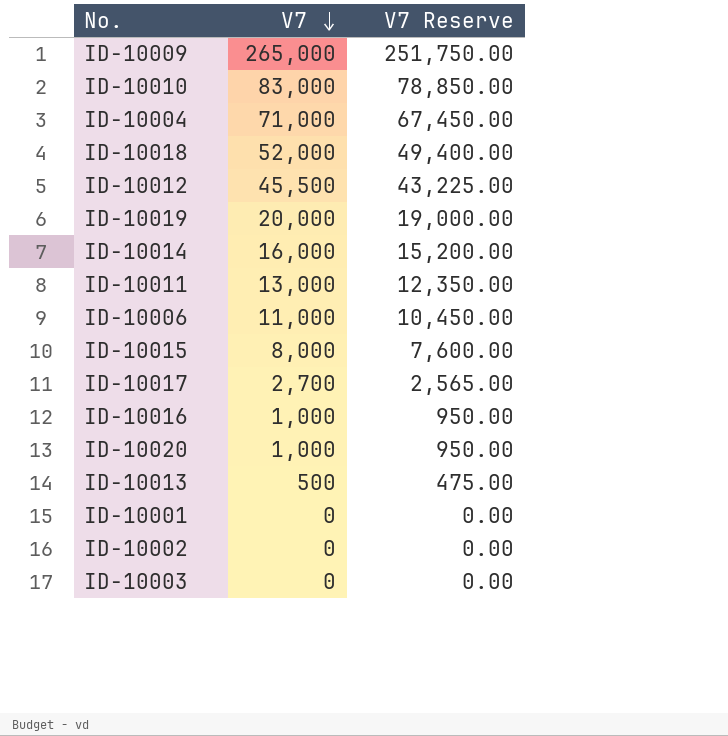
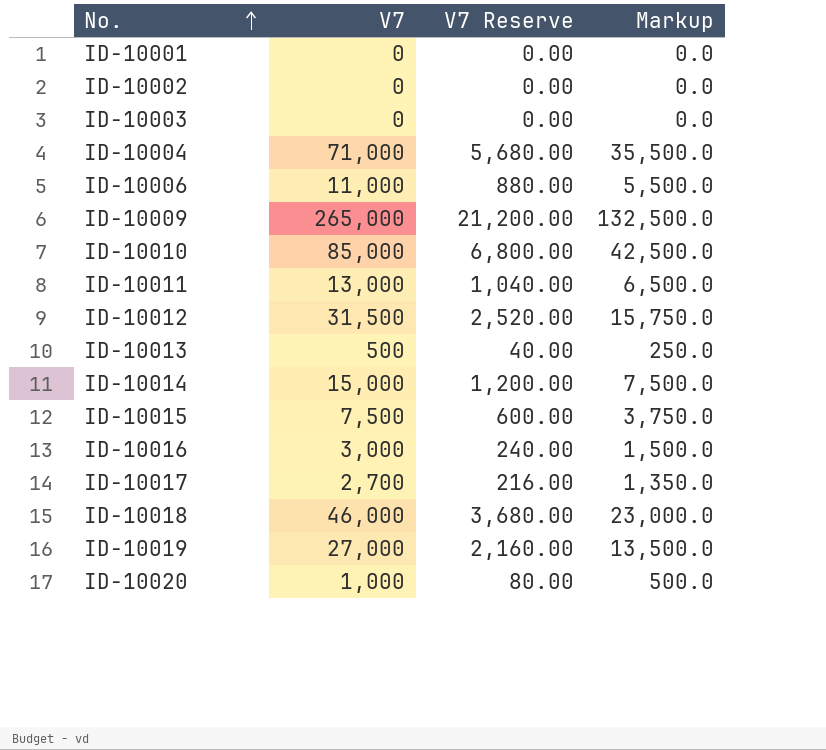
row order: V7 descending -> No. ascending
column V7 Reserve | formula: [V7] * 0.95 -> [V7] * 0.08
column Markup | formula: none -> [V7] * 0.5
ID-10010 | V7: 83,000 -> 85,000
ID-10012 | V7: 45,500 -> 31,500
ID-10014 | V7: 16,000 -> 15,000
ID-10015 | V7: 8,000 -> 7,500
ID-10016 | V7: 1,000 -> 3,000
ID-10018 | V7: 52,000 -> 46,000
ID-10019 | V7: 20,000 -> 27,000

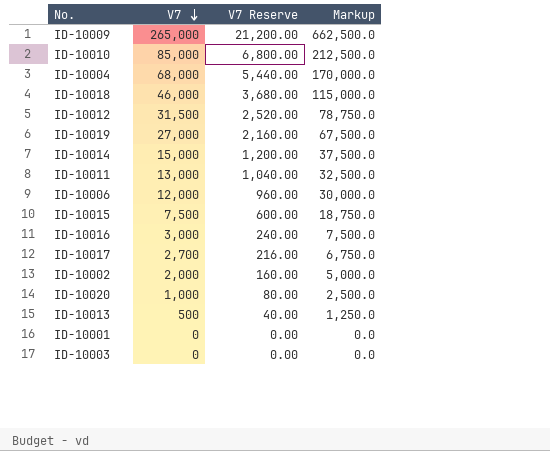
row order: No. ascending -> V7 descending
column Markup | formula: [V7] * 0.5 -> [V7] * 2.5
ID-10004 | V7: 71,000 -> 68,000
ID-10004 | V7 Reserve: 5,680.00 -> 5,440.00
ID-10006 | V7: 11,000 -> 12,000
ID-10006 | V7 Reserve: 880.00 -> 960.00
ID-10002 | V7: 0 -> 2,000
ID-10002 | V7 Reserve: 0.00 -> 160.00

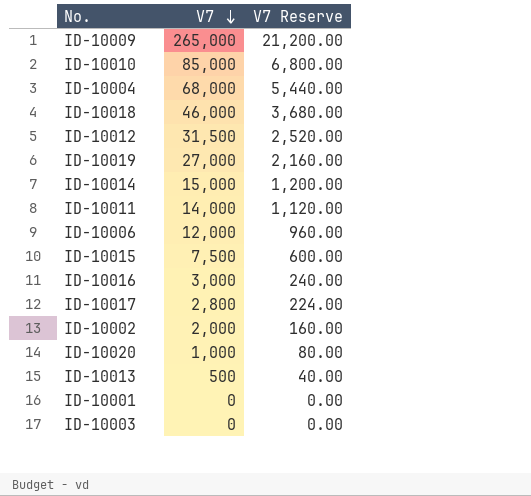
column Markup | formula: [V7] * 2.5 -> none
ID-10011 | V7: 13,000 -> 14,000
ID-10011 | V7 Reserve: 1,040.00 -> 1,120.00
ID-10017 | V7: 2,700 -> 2,800
ID-10017 | V7 Reserve: 216.00 -> 224.00

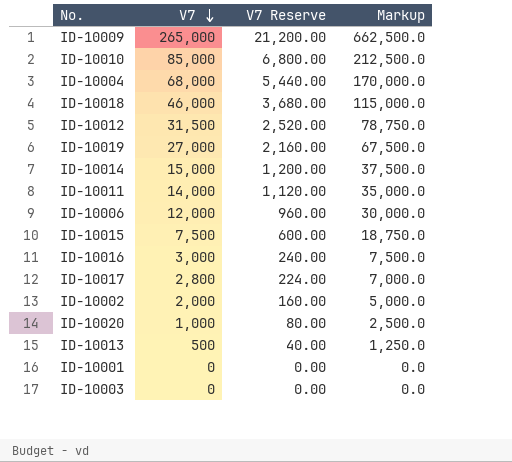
column Markup | formula: none -> [V7] * 2.5

